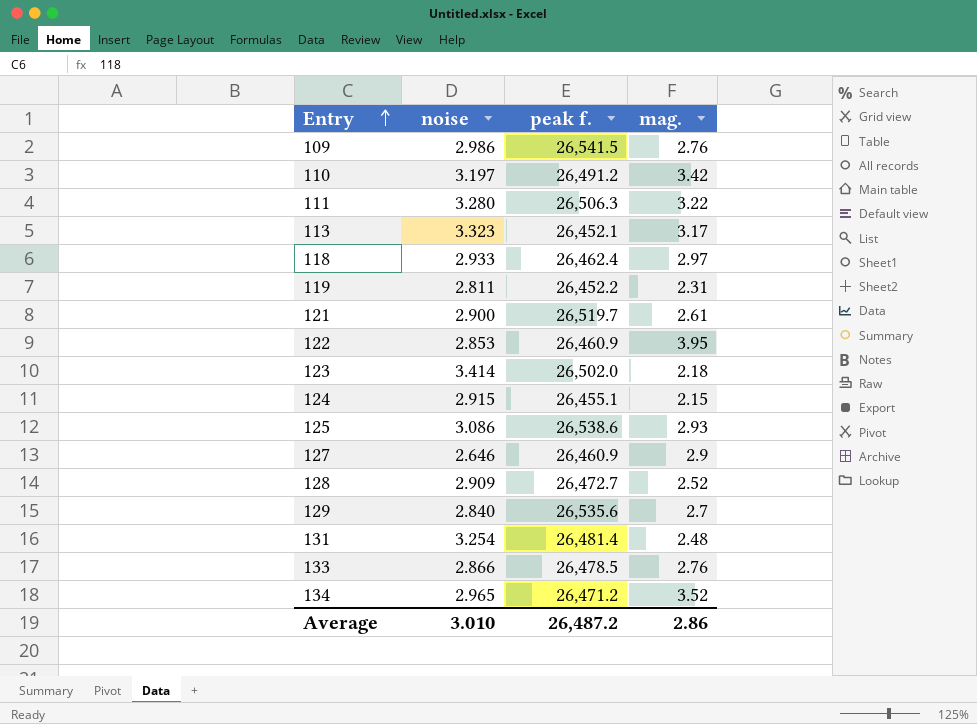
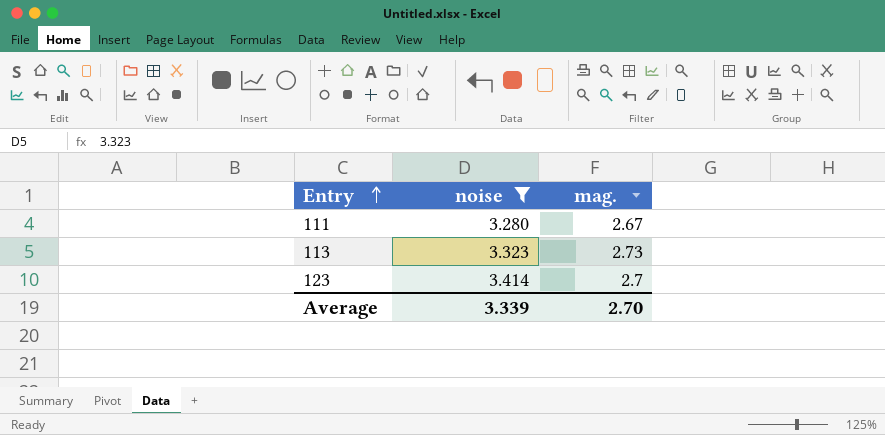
filter: none -> noise >= 3.280
column peak f. | position: 3 -> none
111 | mag.: 3.22 -> 2.67
113 | mag.: 3.17 -> 2.73
123 | mag.: 2.18 -> 2.7
Average | noise: 3.010 -> 3.339
Average | mag.: 2.86 -> 2.70

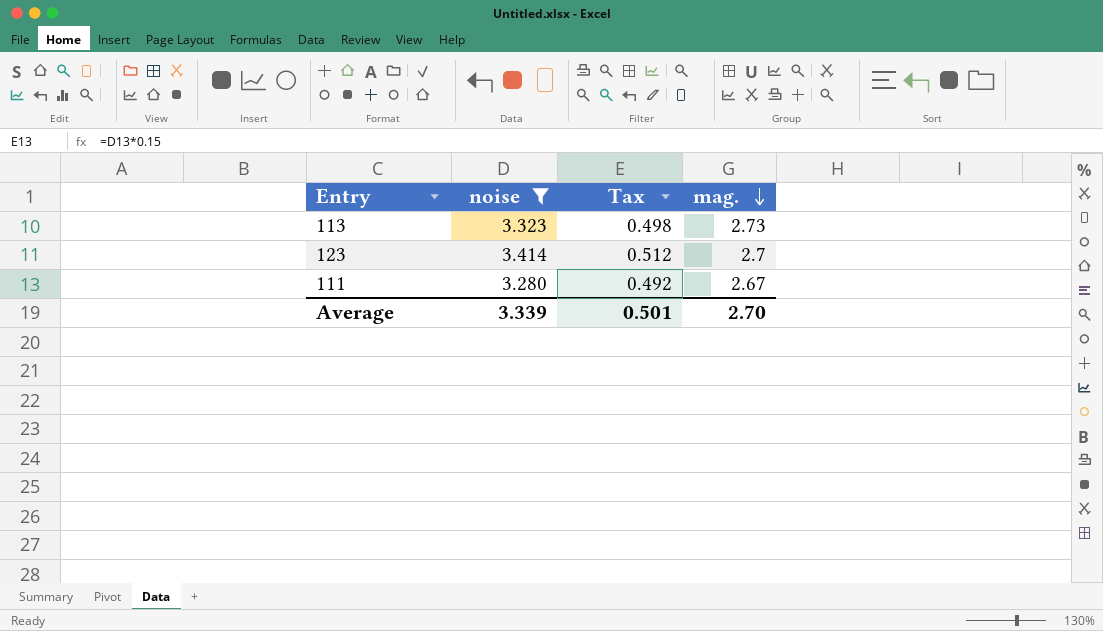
row order: Entry ascending -> mag. descending
column Tax | formula: none -> [noise] * 0.15

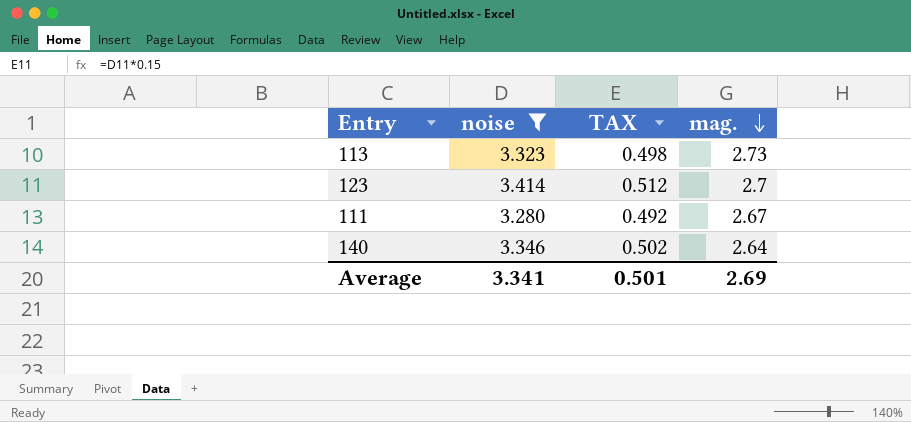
column name: Tax -> TAX
row 140: none -> 3.346 | 0.502 | 2.64
Average | noise: 3.339 -> 3.341
Average | mag.: 2.70 -> 2.69

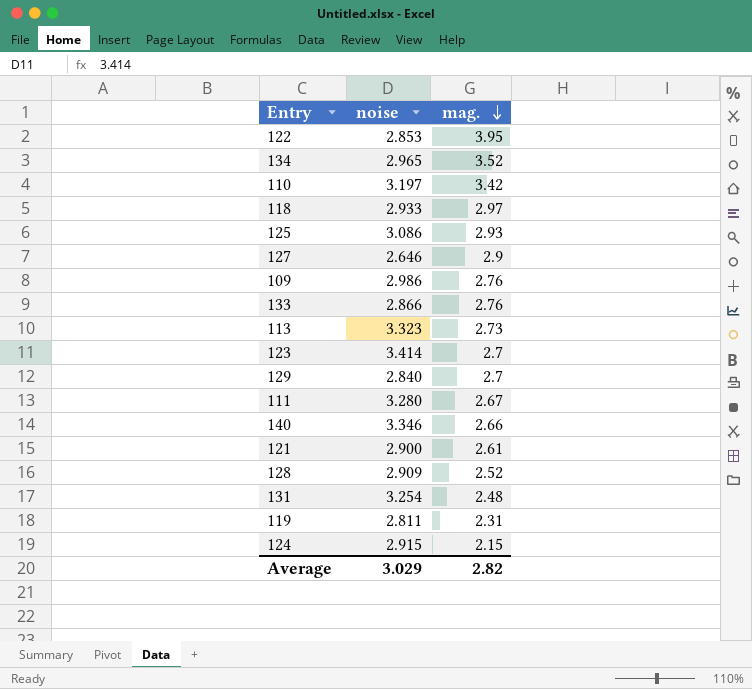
filter: noise >= 3.280 -> none
column TAX | formula: [noise] * 0.15 -> none
140 | mag.: 2.64 -> 2.66
Average | noise: 3.341 -> 3.029
Average | mag.: 2.69 -> 2.82

